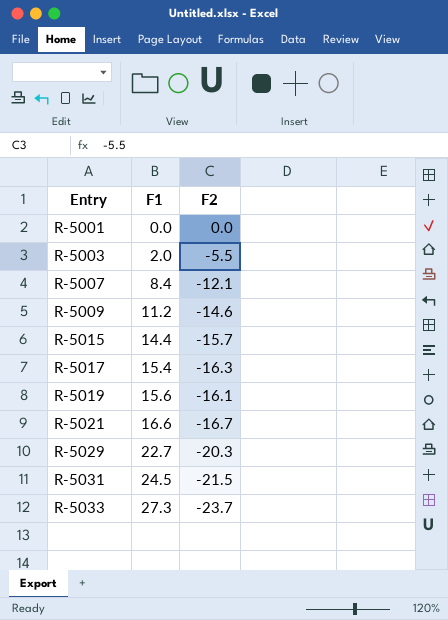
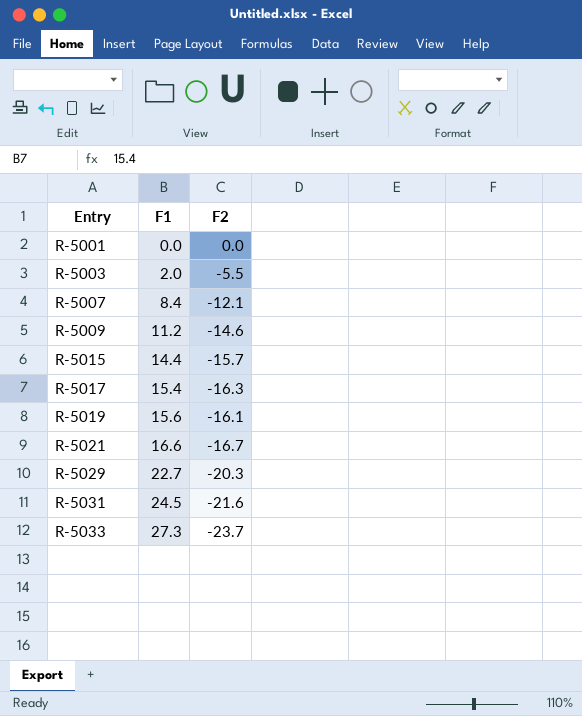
R-5031 | F2: -21.5 -> -21.6

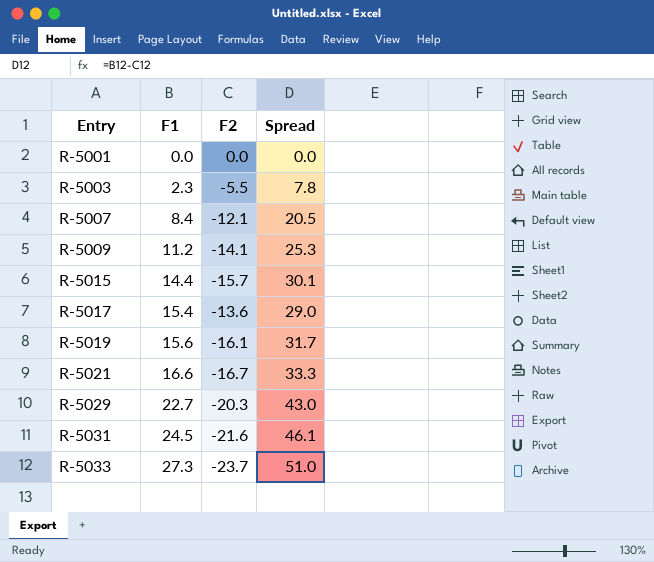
column Spread | formula: none -> [F1] - [F2]
R-5003 | F1: 2.0 -> 2.3
R-5009 | F2: -14.6 -> -14.1
R-5017 | F2: -16.3 -> -13.6

